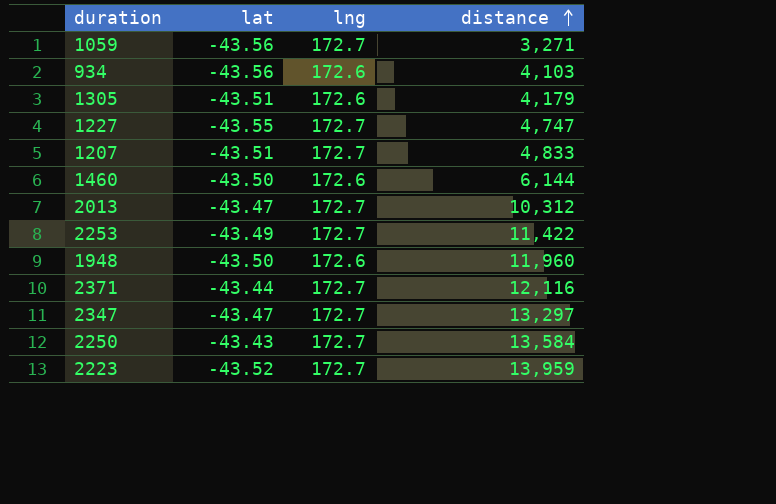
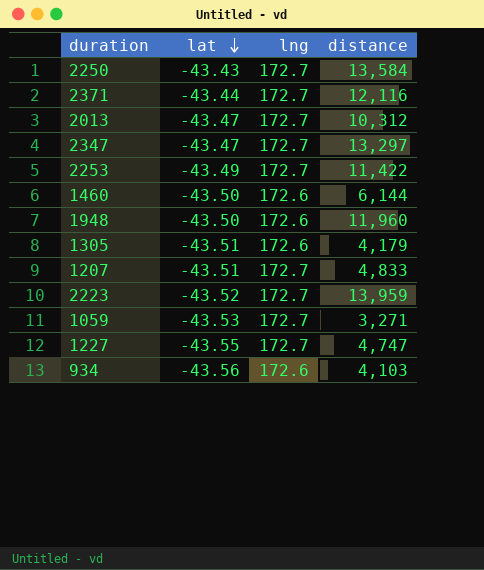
row order: distance ascending -> lat descending
1059 | lat: -43.56 -> -43.53

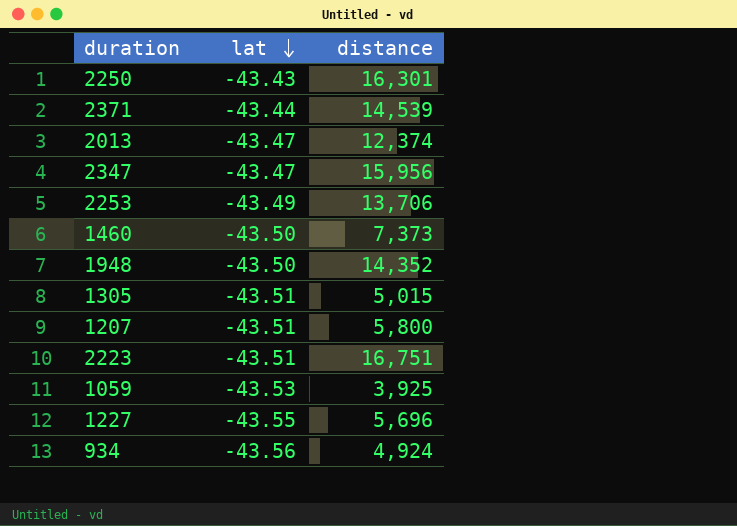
column lng | position: 3 -> none
2250 | distance: 13,584 -> 16,301
2371 | distance: 12,116 -> 14,539
2013 | distance: 10,312 -> 12,374
2347 | distance: 13,297 -> 15,956
2253 | distance: 11,422 -> 13,706
1460 | distance: 6,144 -> 7,373
1948 | distance: 11,960 -> 14,352
1305 | distance: 4,179 -> 5,015
1207 | distance: 4,833 -> 5,800
2223 | lat: -43.52 -> -43.51
2223 | distance: 13,959 -> 16,751
1059 | distance: 3,271 -> 3,925
1227 | distance: 4,747 -> 5,696
934 | distance: 4,103 -> 4,924

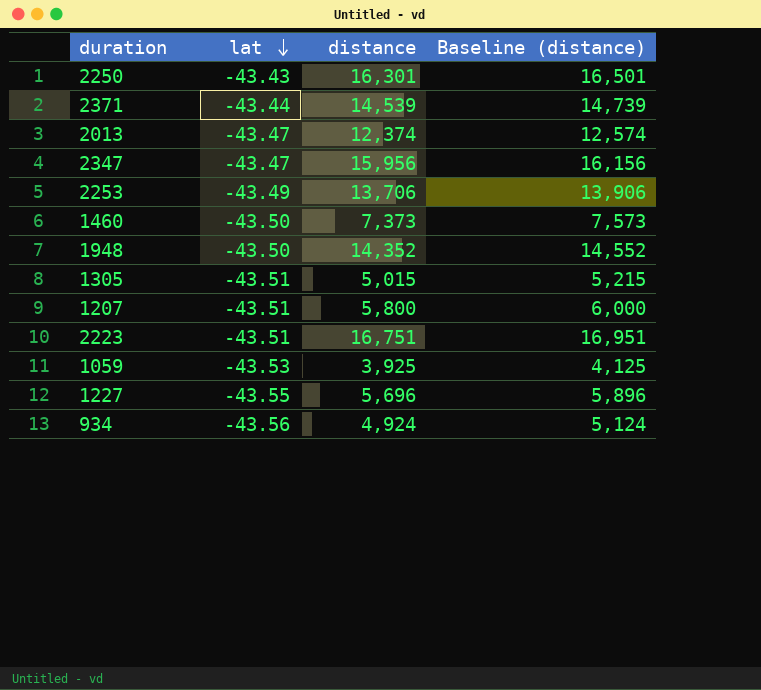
column Baseline (distance) | formula: none -> [distance] + 200

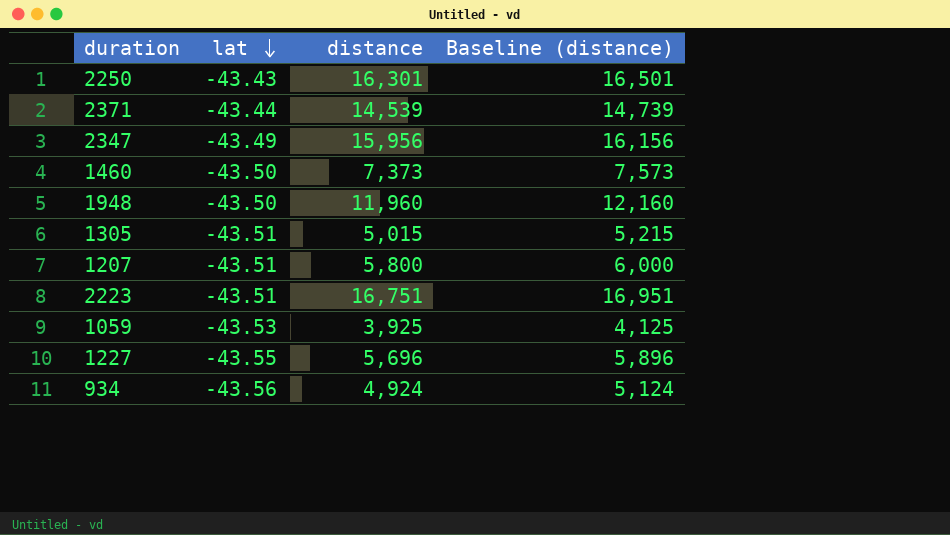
row 2013: -43.47 | 12,374 | 12,574 -> none
row 2253: -43.49 | 13,706 | 13,906 -> none
2347 | lat: -43.47 -> -43.49
1948 | distance: 14,352 -> 11,960
1948 | Baseline (distance): 14,552 -> 12,160

